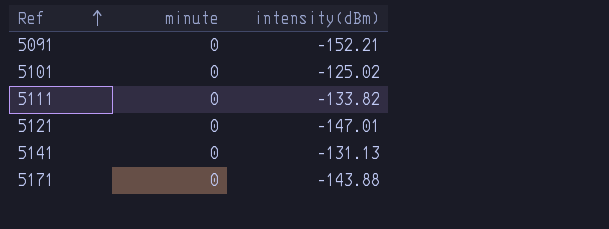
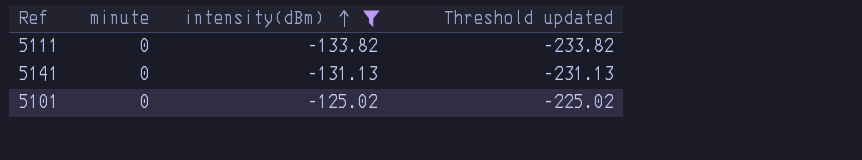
filter: none -> intensity(dBm) >= -133.82
row order: Ref ascending -> intensity(dBm) ascending
column Threshold updated | formula: none -> [intensity(dBm)] - 100

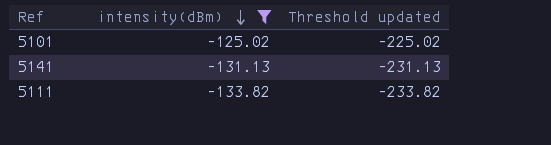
row order: intensity(dBm) ascending -> intensity(dBm) descending
column minute | position: 2 -> none

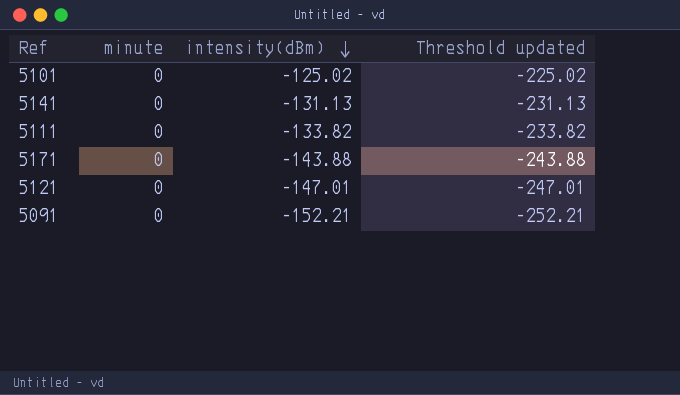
filter: intensity(dBm) >= -133.82 -> none
column minute | position: none -> 2

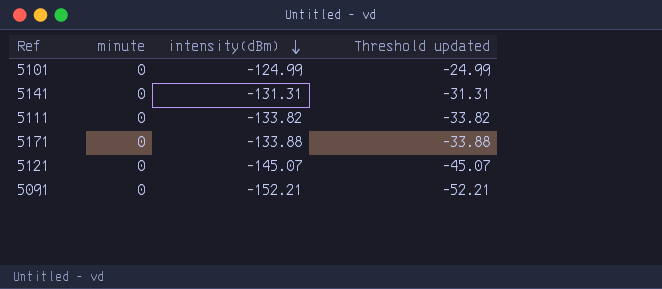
column Threshold updated | formula: [intensity(dBm)] - 100 -> [intensity(dBm)] + 100
5101 | intensity(dBm): -125.02 -> -124.99
5141 | intensity(dBm): -131.13 -> -131.31
5171 | intensity(dBm): -143.88 -> -133.88
5121 | intensity(dBm): -147.01 -> -145.07

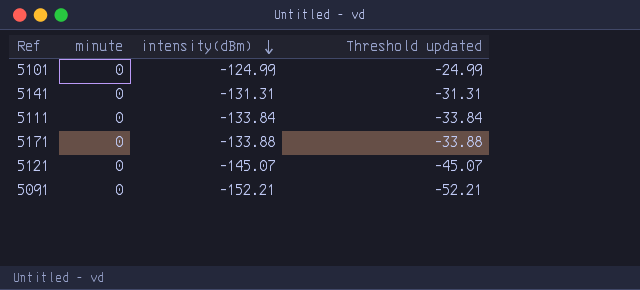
5111 | intensity(dBm): -133.82 -> -133.84
5111 | Threshold updated: -33.82 -> -33.84

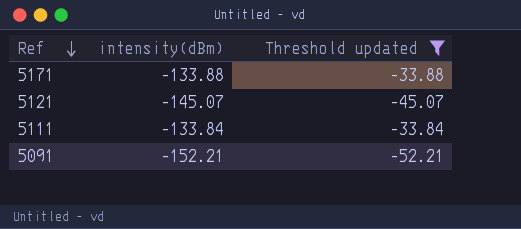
filter: none -> Threshold updated <= -33.84
row order: intensity(dBm) descending -> Ref descending
column minute | position: 2 -> none

